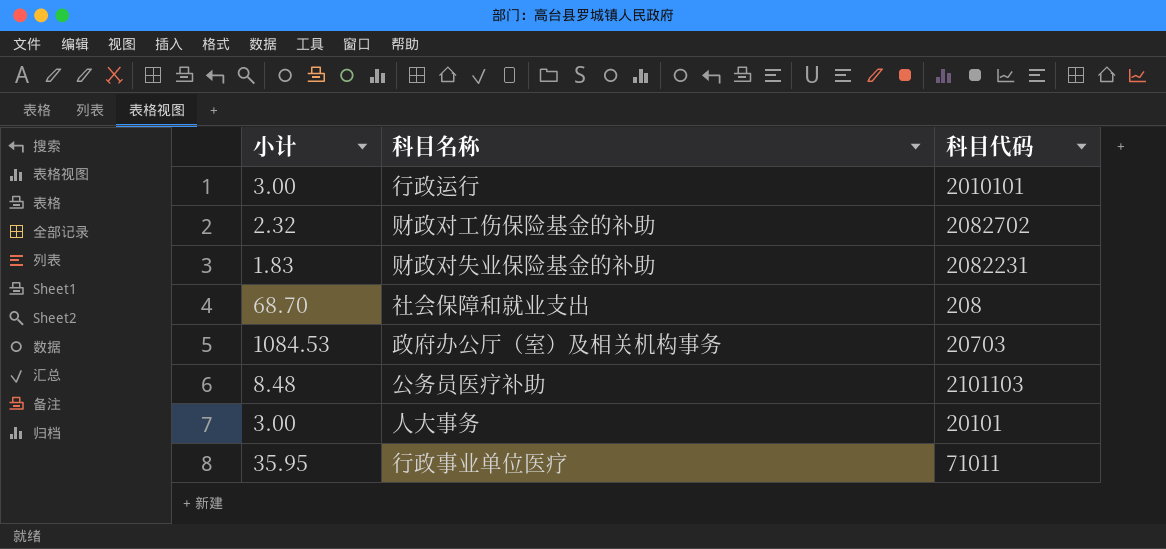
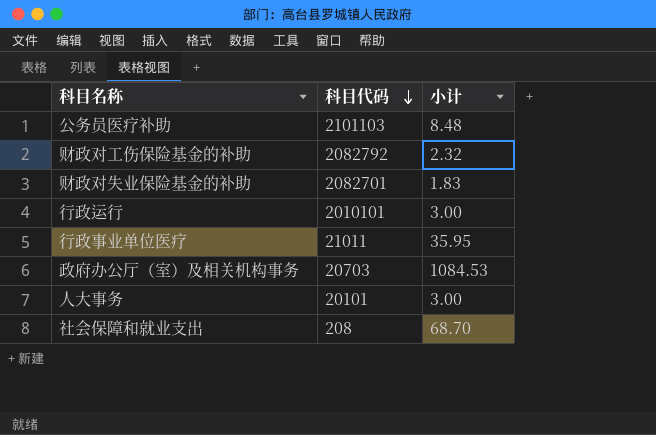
row order: none -> 科目代码 descending
column 小计 | position: 1 -> 3
财政对工伤保险基金的补助 | 科目代码: 2082702 -> 2082792
财政对失业保险基金的补助 | 科目代码: 2082231 -> 2082701
行政事业单位医疗 | 科目代码: 71011 -> 21011

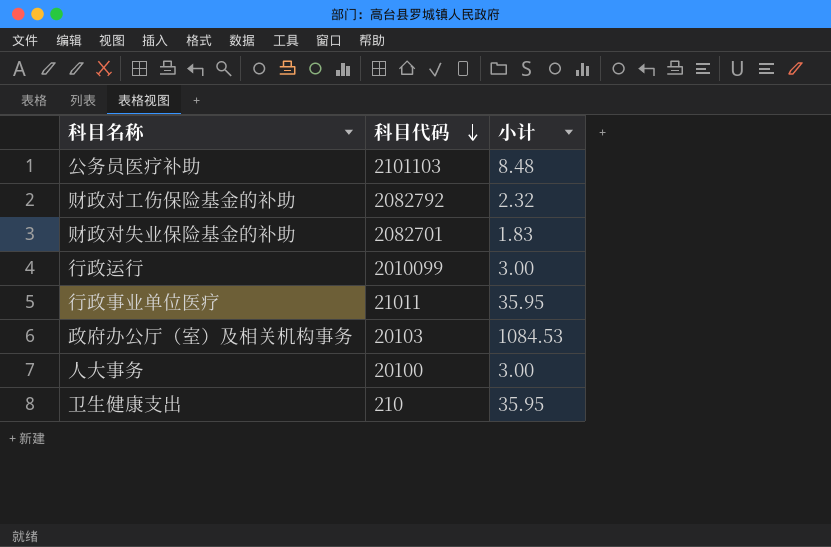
row 社会保障和就业支出: 208 | 68.70 -> none
行政运行 | 科目代码: 2010101 -> 2010099
政府办公厅（室）及相关机构事务 | 科目代码: 20703 -> 20103
人大事务 | 科目代码: 20101 -> 20100
row 卫生健康支出: none -> 210 | 35.95

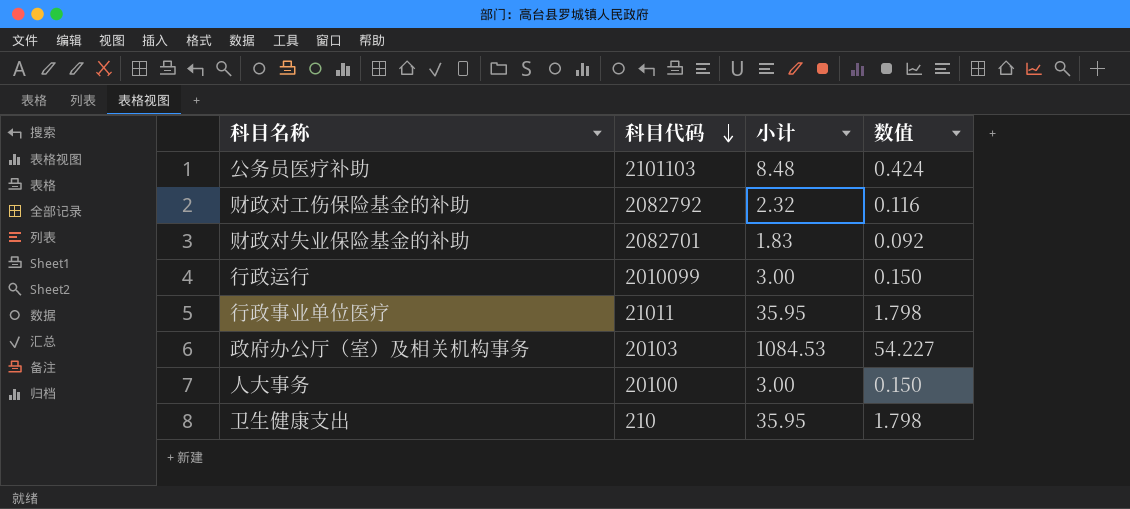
column 数值 | formula: none -> [小计] * 0.05

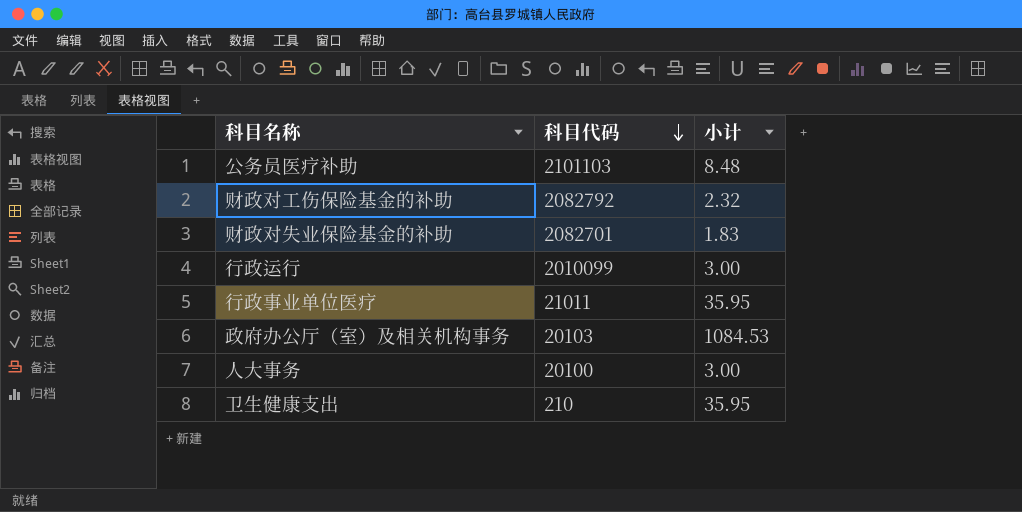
column 数值 | formula: [小计] * 0.05 -> none

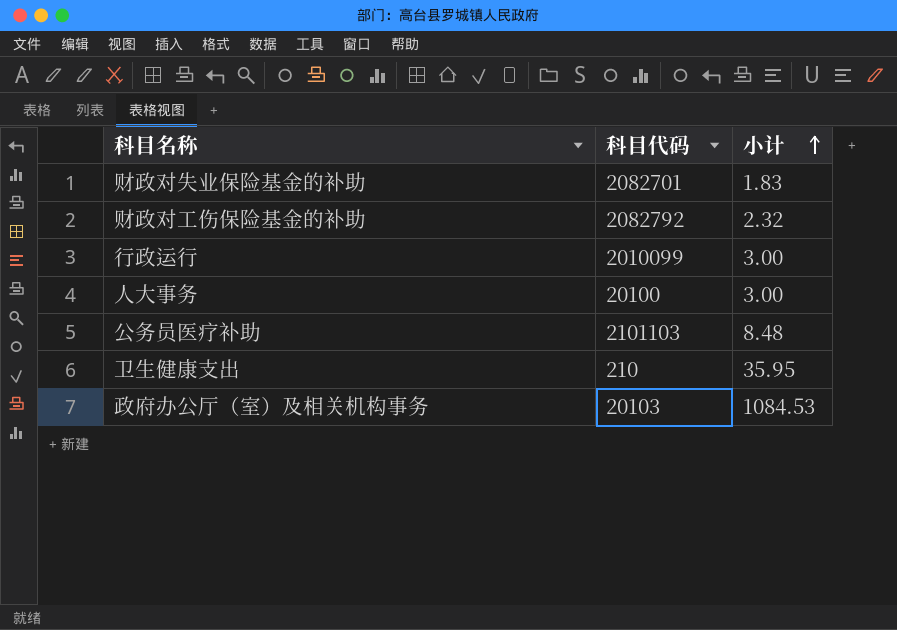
row order: 科目代码 descending -> 小计 ascending
row 行政事业单位医疗: 21011 | 35.95 -> none

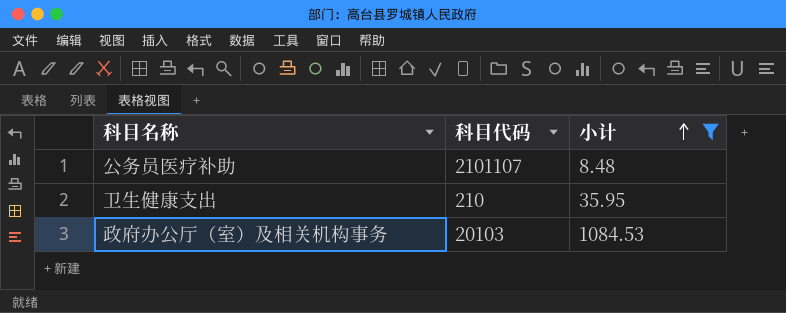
filter: none -> 小计 >= 8.48
公务员医疗补助 | 科目代码: 2101103 -> 2101107

